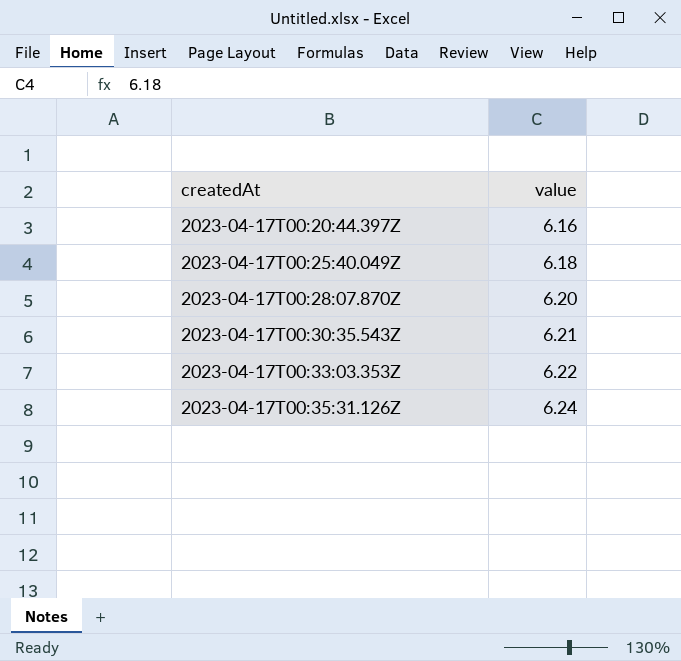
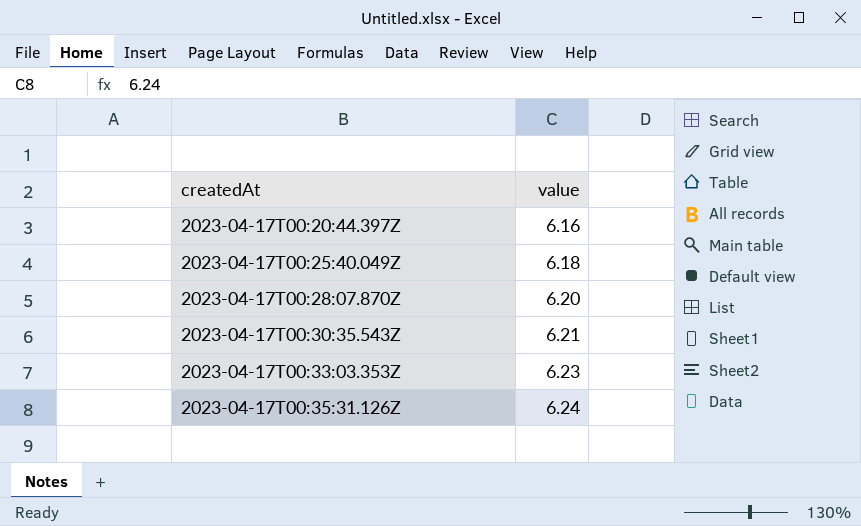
2023-04-17T00:33:03.353Z | value: 6.22 -> 6.23

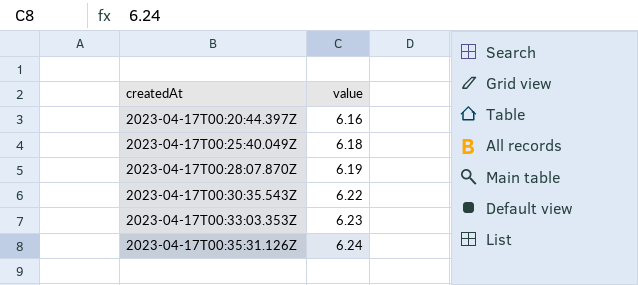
2023-04-17T00:28:07.870Z | value: 6.20 -> 6.19
2023-04-17T00:30:35.543Z | value: 6.21 -> 6.22

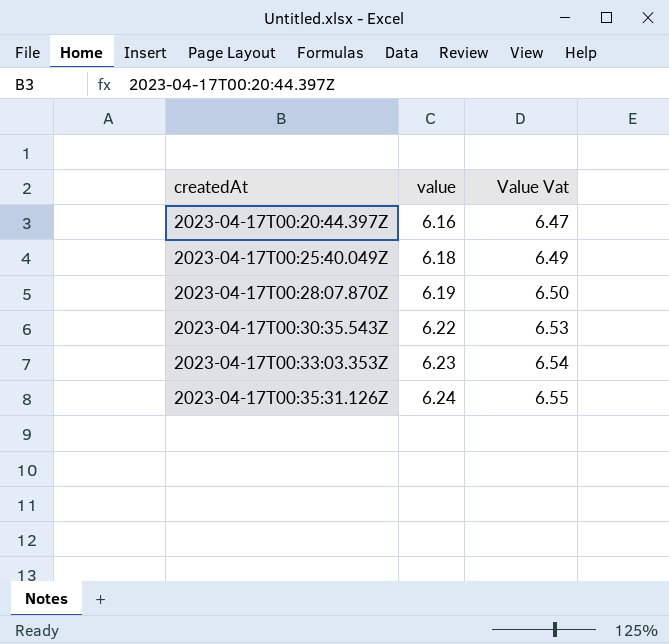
column Value Vat | formula: none -> [value] * 1.05

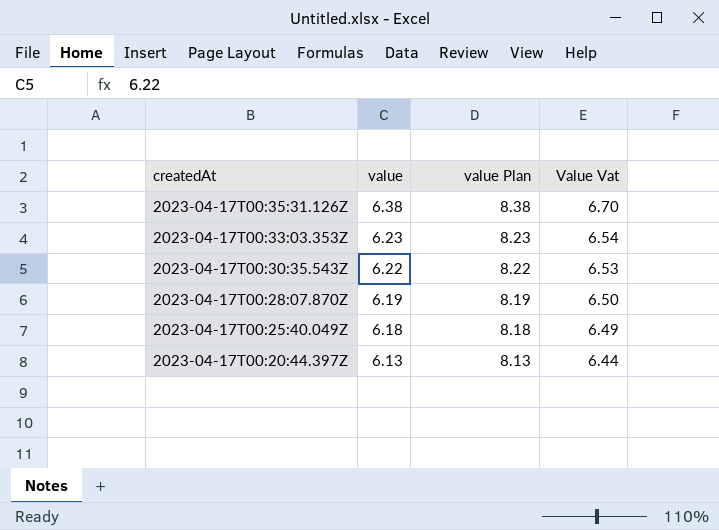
row order: createdAt ascending -> createdAt descending
column value Plan | formula: none -> [value] + 2
2023-04-17T00:35:31.126Z | value: 6.24 -> 6.38
2023-04-17T00:35:31.126Z | Value Vat: 6.55 -> 6.70
2023-04-17T00:20:44.397Z | value: 6.16 -> 6.13
2023-04-17T00:20:44.397Z | Value Vat: 6.47 -> 6.44

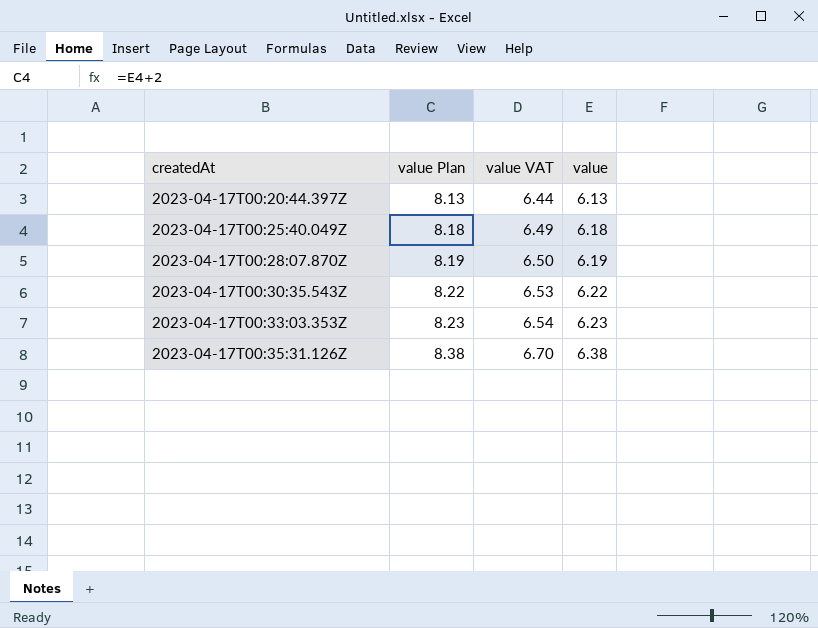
row order: createdAt descending -> createdAt ascending
column name: Value Vat -> value VAT
column value | position: 2 -> 4

